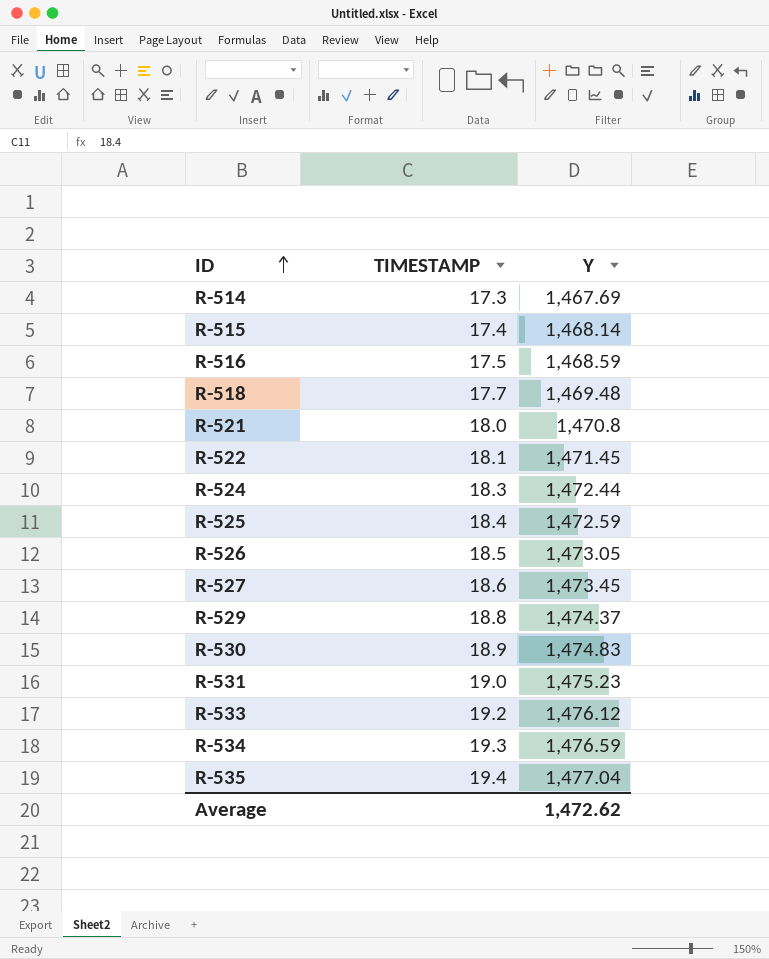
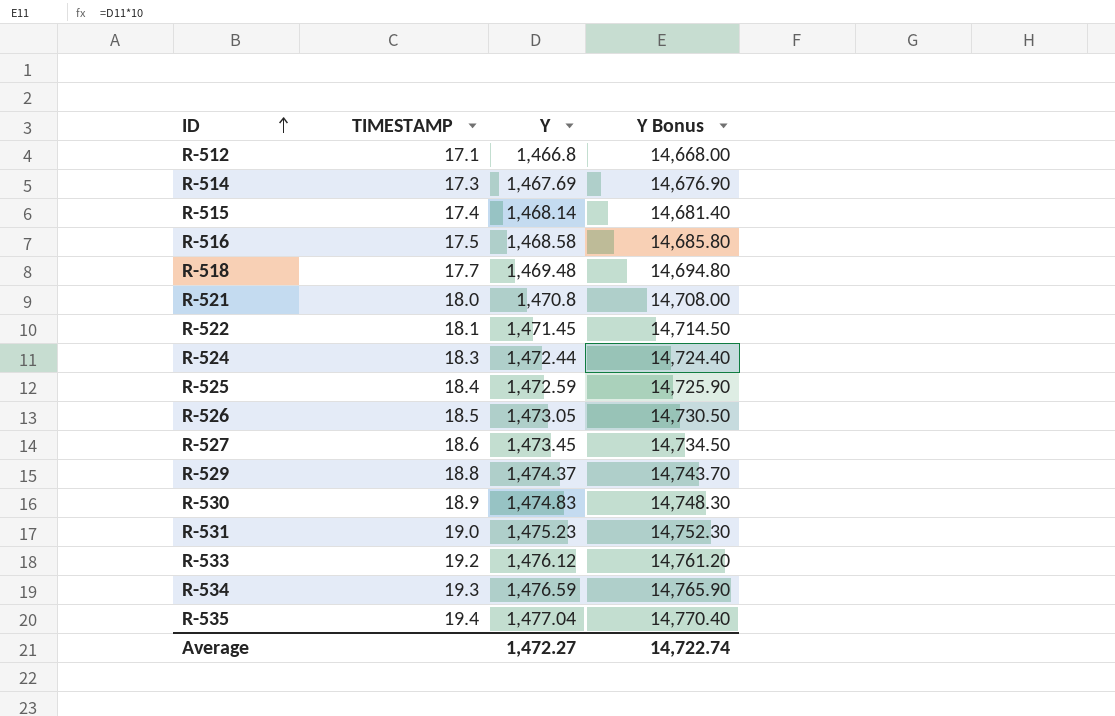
column Y Bonus | formula: none -> [Y] * 10
row R-512: none -> 17.1 | 1,466.8 | 14,668.00
R-516 | Y: 1,468.59 -> 1,468.58
Average | Y: 1,472.62 -> 1,472.27

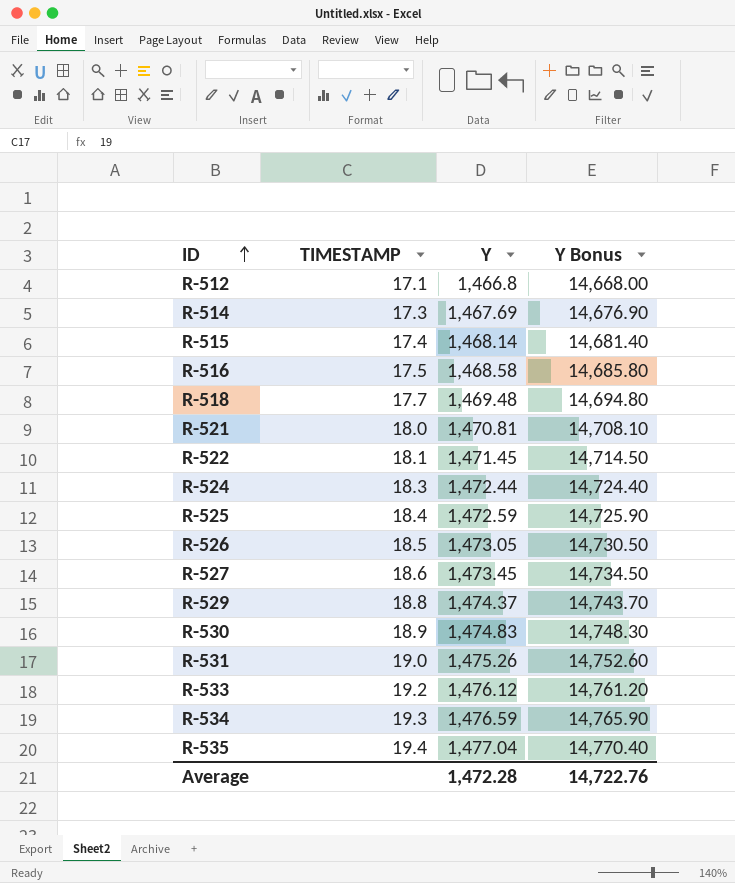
R-521 | Y: 1,470.8 -> 1,470.81
R-521 | Y Bonus: 14,708.00 -> 14,708.10
R-531 | Y: 1,475.23 -> 1,475.26
R-531 | Y Bonus: 14,752.30 -> 14,752.60
Average | Y: 1,472.27 -> 1,472.28
Average | Y Bonus: 14,722.74 -> 14,722.76

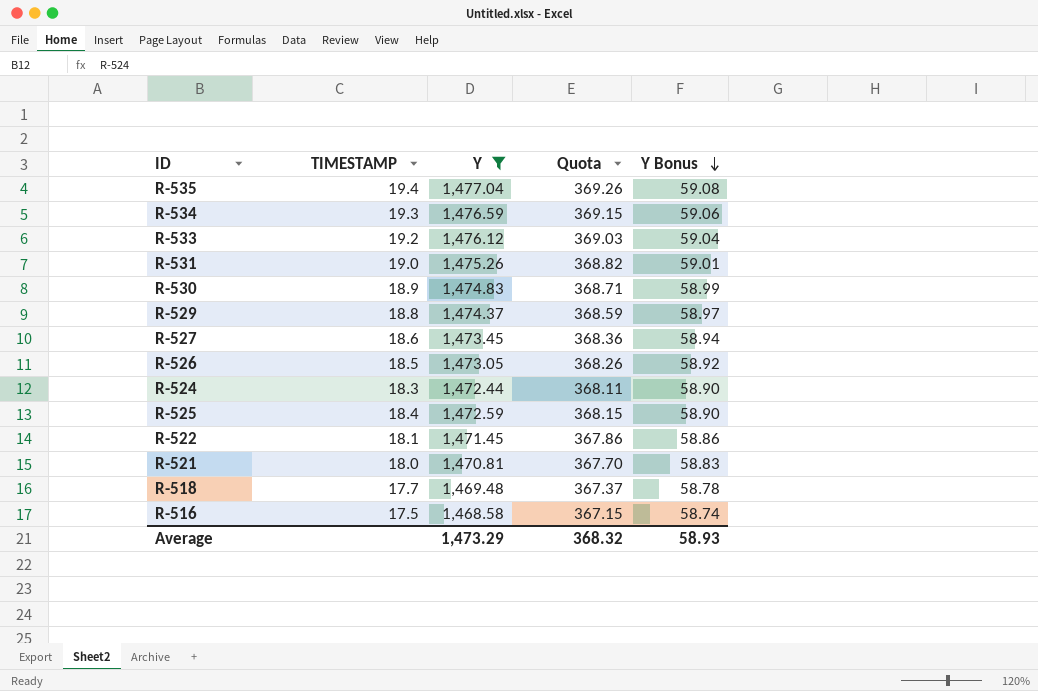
filter: none -> Y >= 1,468.58
row order: ID ascending -> Y Bonus descending
column Quota | formula: none -> [Y] * 0.25
column Y Bonus | formula: [Y] * 10 -> [Y] * 0.04
Average | Y: 1,472.28 -> 1,473.29
Average | Y Bonus: 14,722.76 -> 58.93

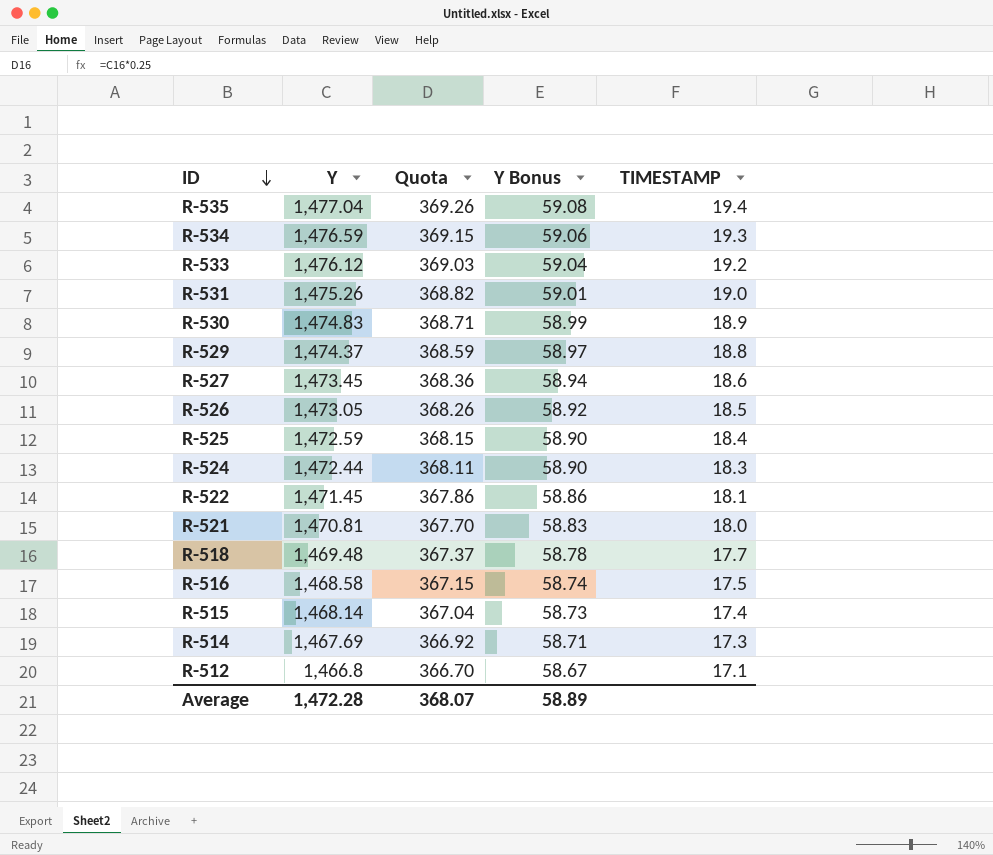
filter: Y >= 1,468.58 -> none
row order: Y Bonus descending -> ID descending
column TIMESTAMP | position: 2 -> 5
Average | Y: 1,473.29 -> 1,472.28
Average | Quota: 368.32 -> 368.07
Average | Y Bonus: 58.93 -> 58.89

